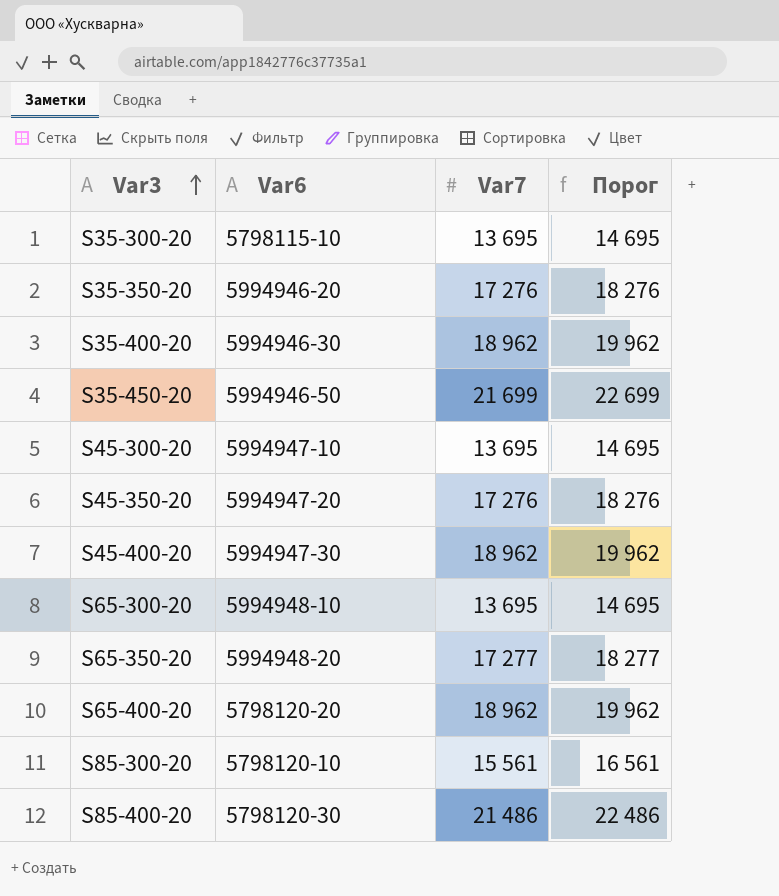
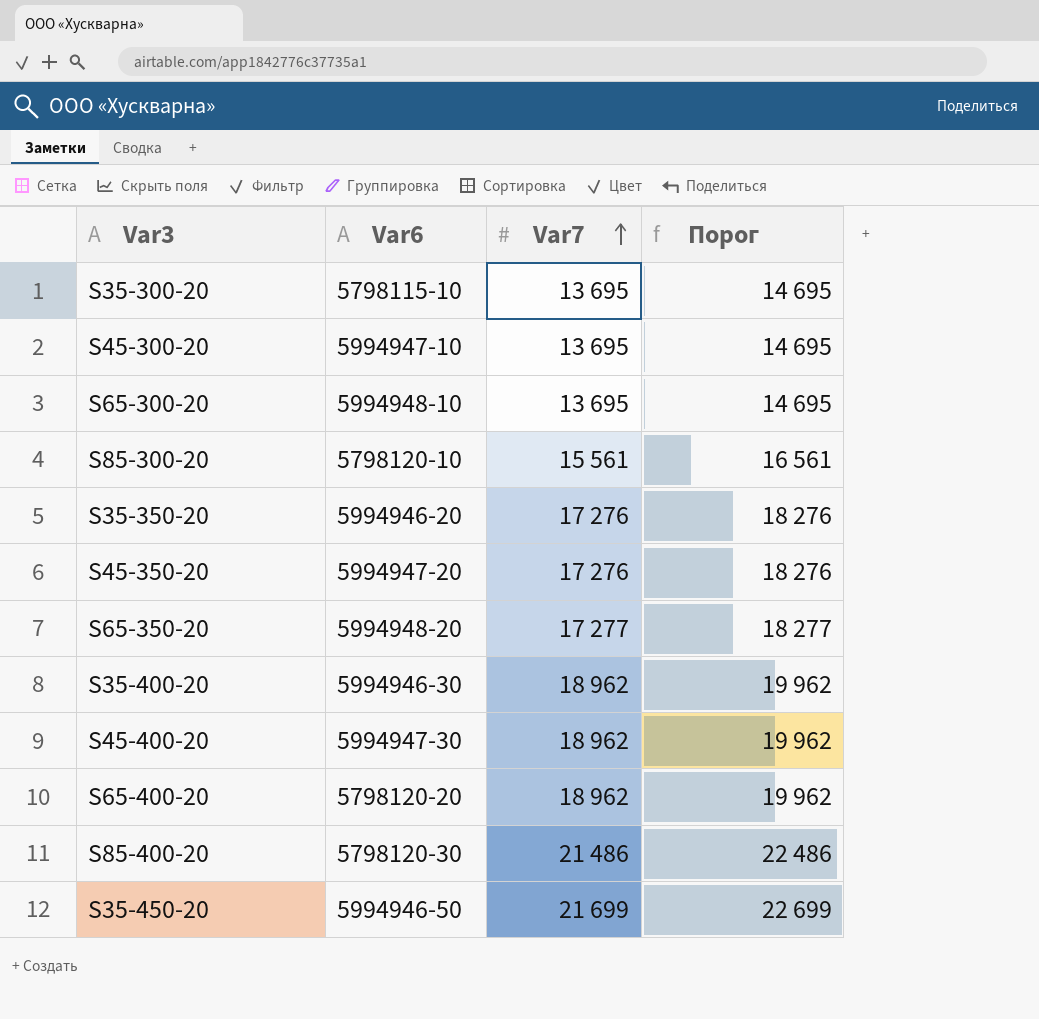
row order: Var3 ascending -> Var7 ascending

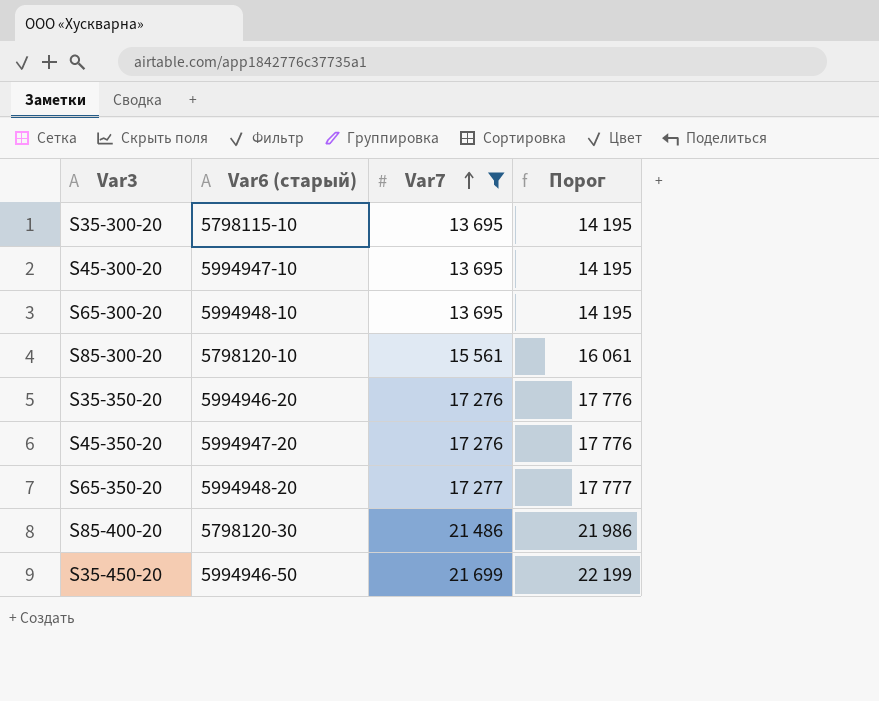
filter: none -> Var7 != 18 962
column name: Var6 -> Var6 (старый)
column Порог | formula: [Var7] + 1000 -> [Var7] + 500

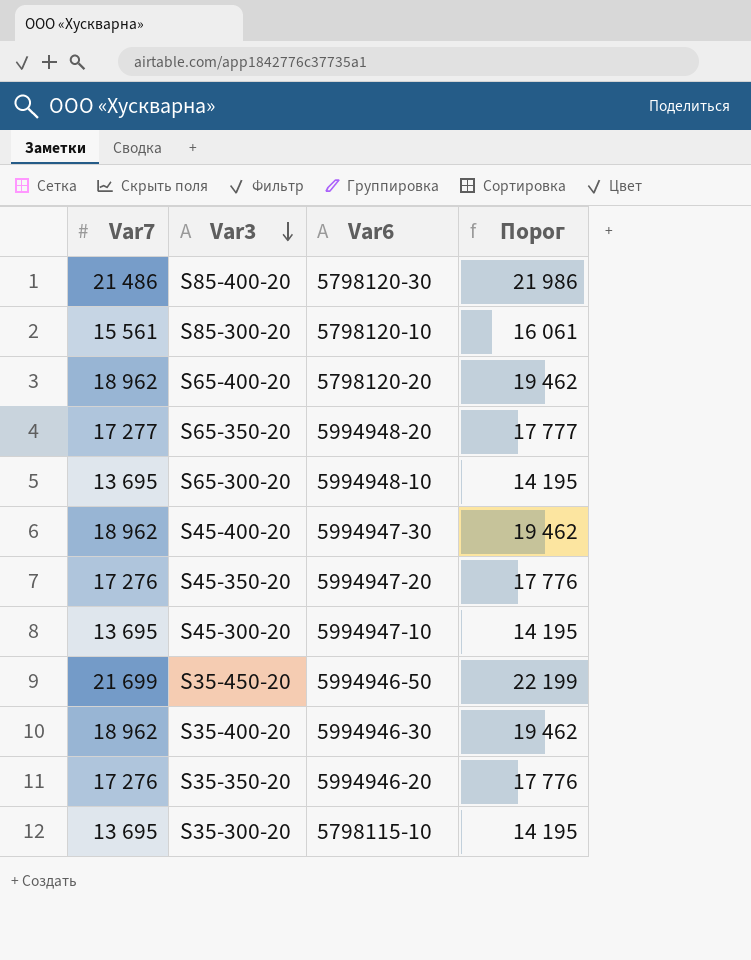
filter: Var7 != 18 962 -> none
row order: Var7 ascending -> Var3 descending
column Var7 | position: 3 -> 1
column name: Var6 (старый) -> Var6

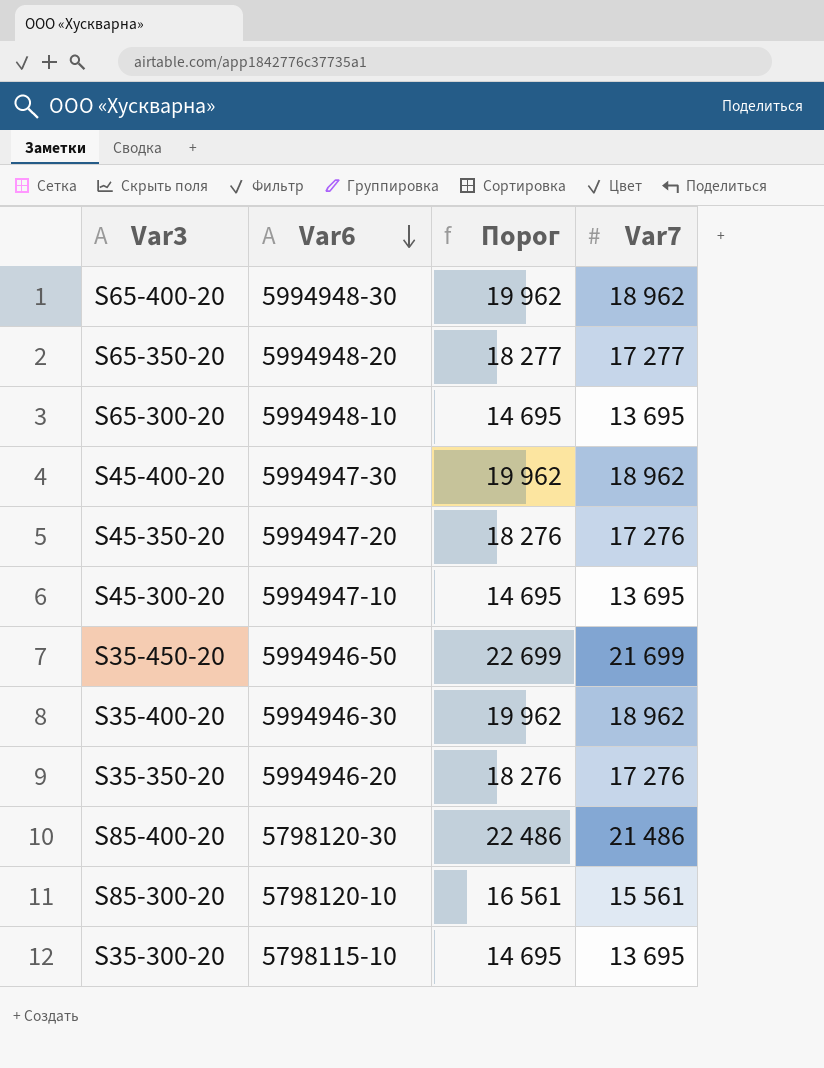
row order: Var3 descending -> Var6 descending
column Порог | formula: [Var7] + 500 -> [Var7] + 1000
column Var7 | position: 1 -> 4
S65-400-20 | Var6: 5798120-20 -> 5994948-30

